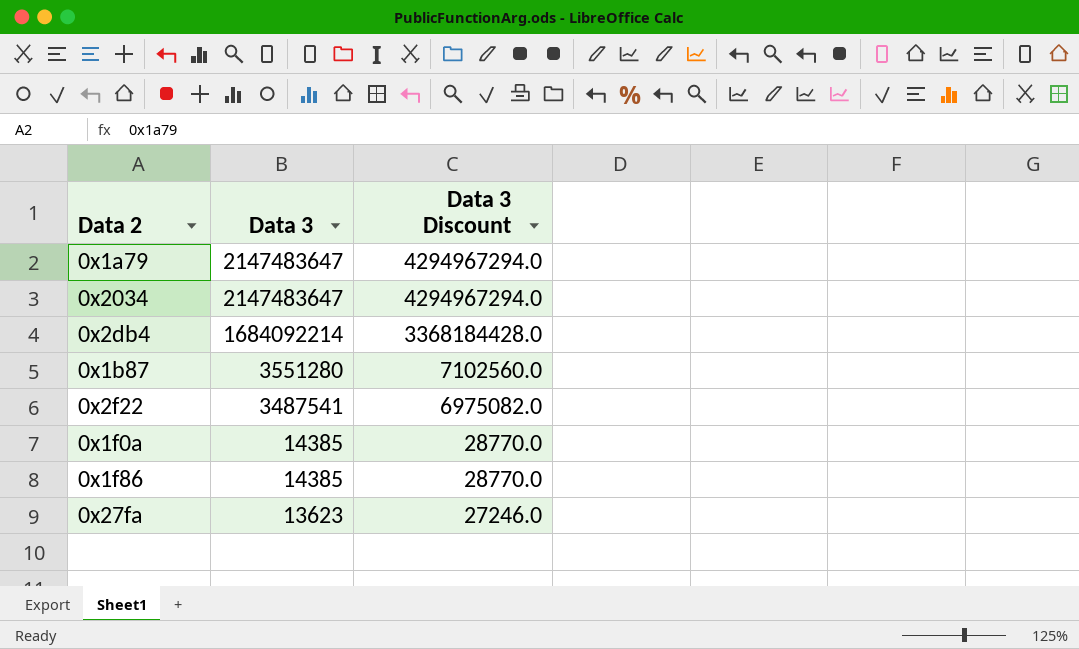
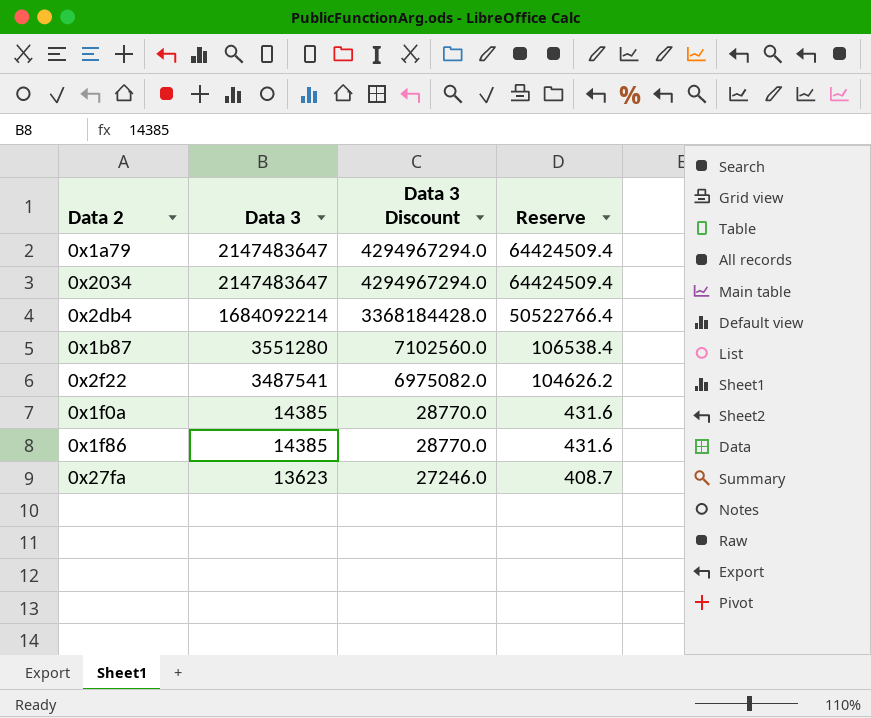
column Reserve | formula: none -> [Data 3] * 0.03

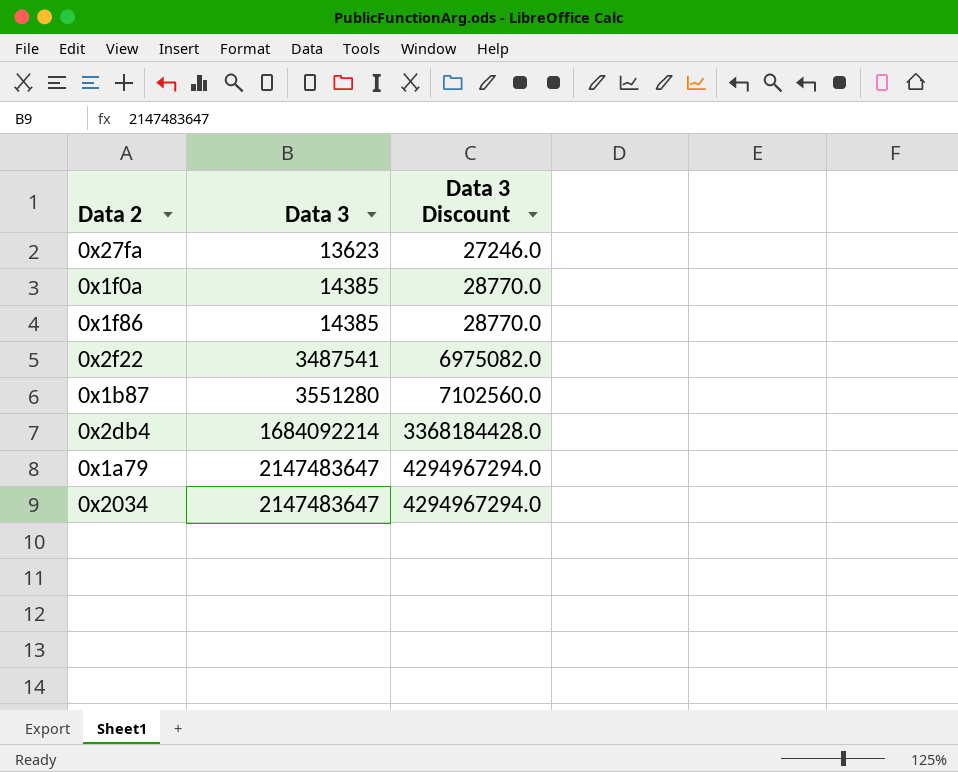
row order: Data 3 descending -> Data 3 ascending
column Reserve | formula: [Data 3] * 0.03 -> none

